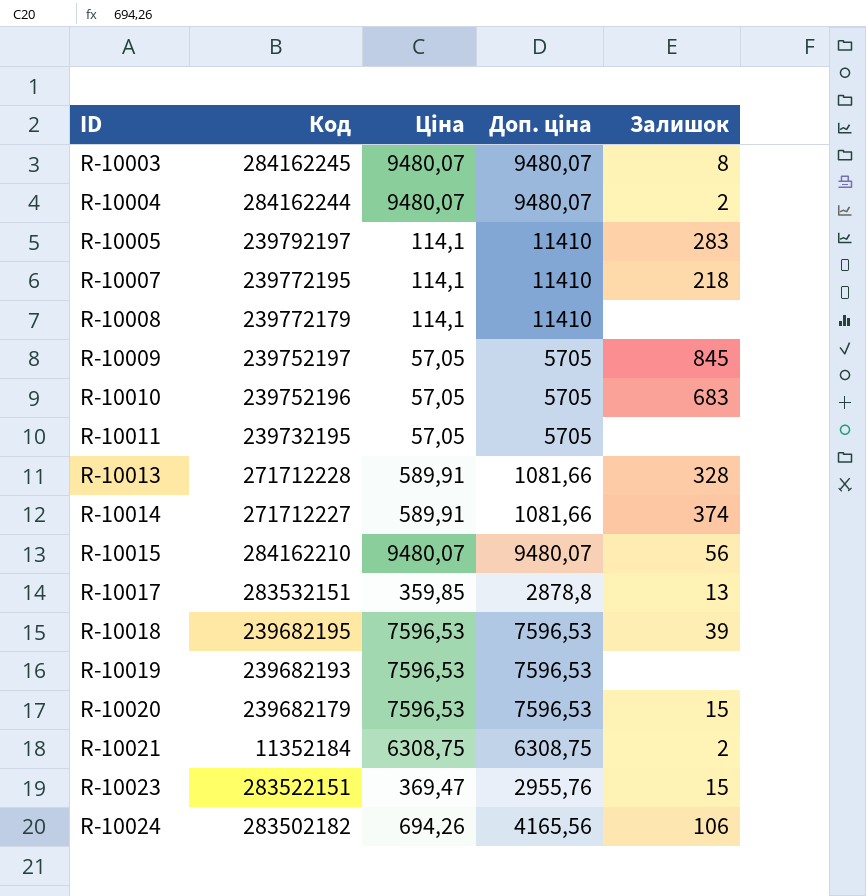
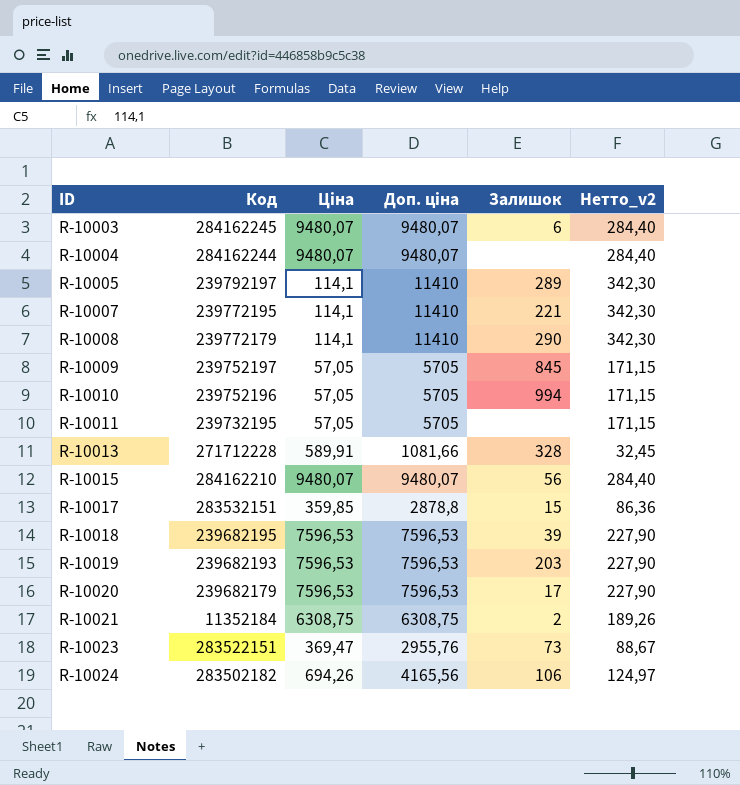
column Нетто_v2 | formula: none -> [Доп. ціна] * 0,03
row R-10014: 271712227 | 589,91 | 1081,66 | 374 -> none
R-10003 | Залишок: 8 -> 6
R-10004 | Залишок: 2 -> none
R-10005 | Залишок: 283 -> 289
R-10007 | Залишок: 218 -> 221
R-10008 | Залишок: none -> 290
R-10010 | Залишок: 683 -> 994
R-10017 | Залишок: 13 -> 15
R-10019 | Залишок: none -> 203
R-10020 | Залишок: 15 -> 17
R-10023 | Залишок: 15 -> 73

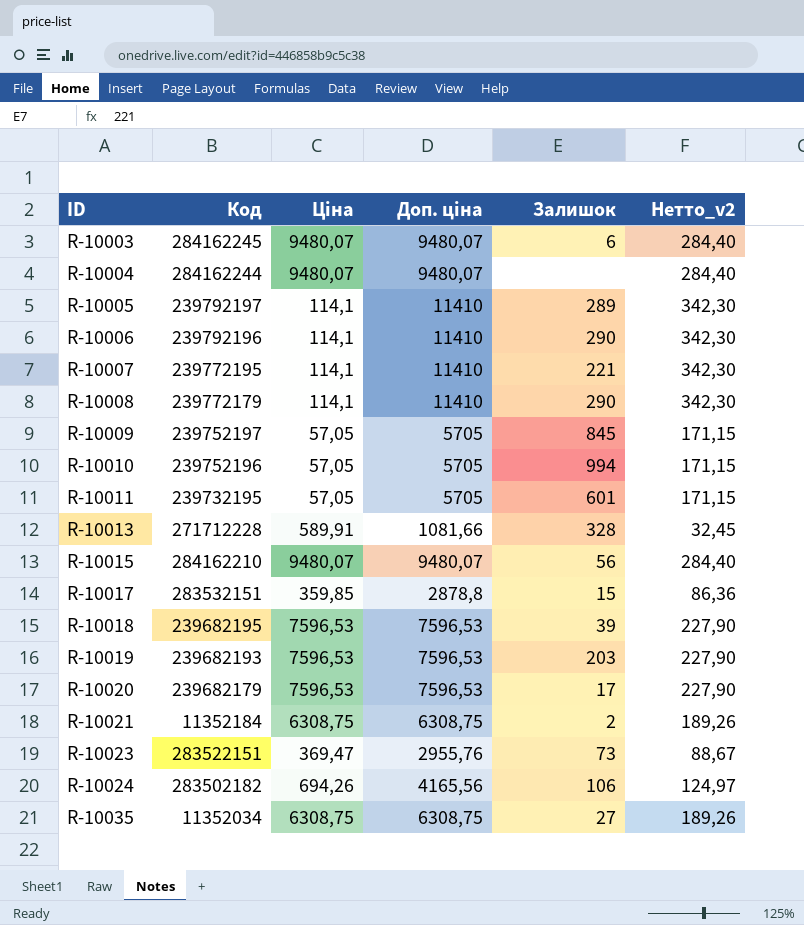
row R-10006: none -> 239792196 | 114,1 | 11410 | 290 | 342,30
R-10011 | Залишок: none -> 601
row R-10035: none -> 11352034 | 6308,75 | 6308,75 | 27 | 189,26

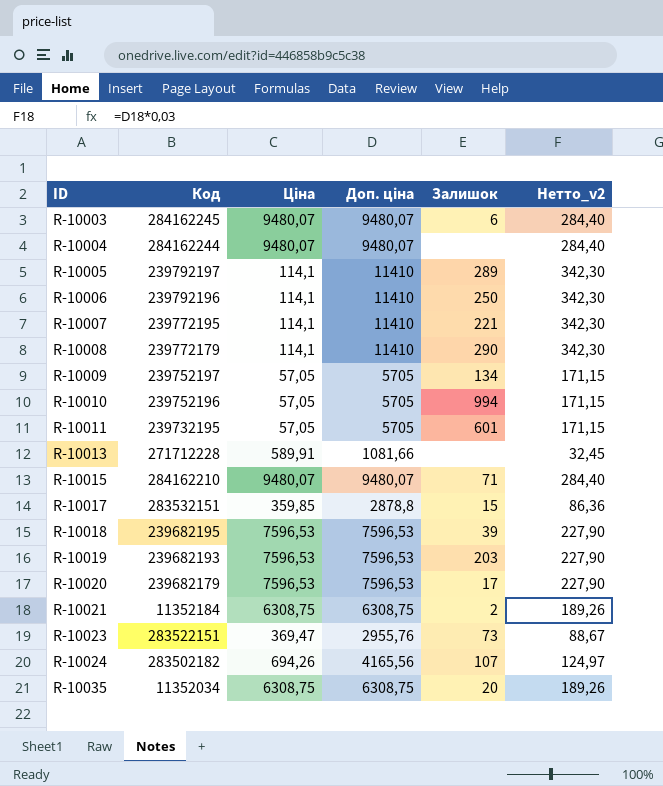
R-10006 | Залишок: 290 -> 250
R-10009 | Залишок: 845 -> 134
R-10013 | Залишок: 328 -> none
R-10015 | Залишок: 56 -> 71
R-10024 | Залишок: 106 -> 107
R-10035 | Залишок: 27 -> 20

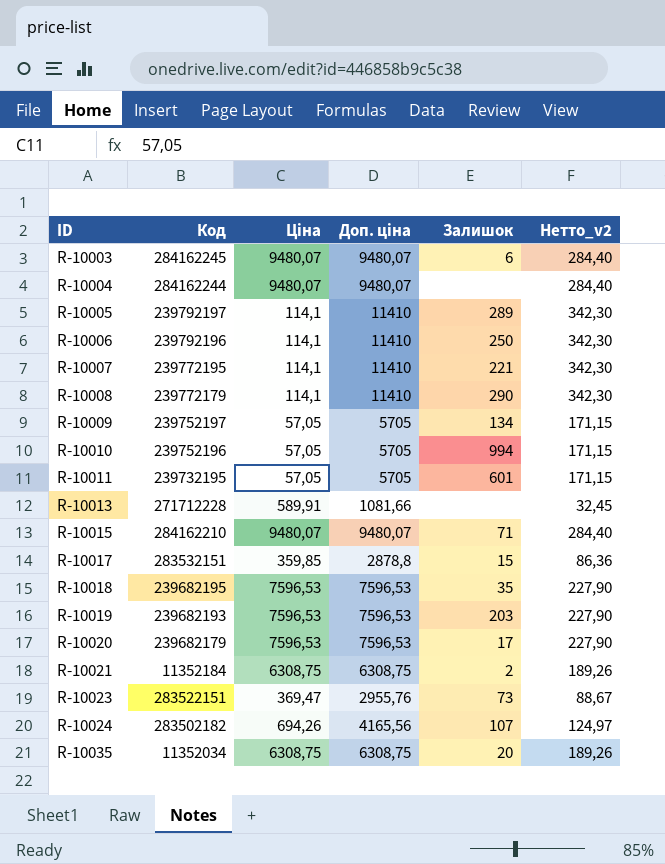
R-10018 | Залишок: 39 -> 35

